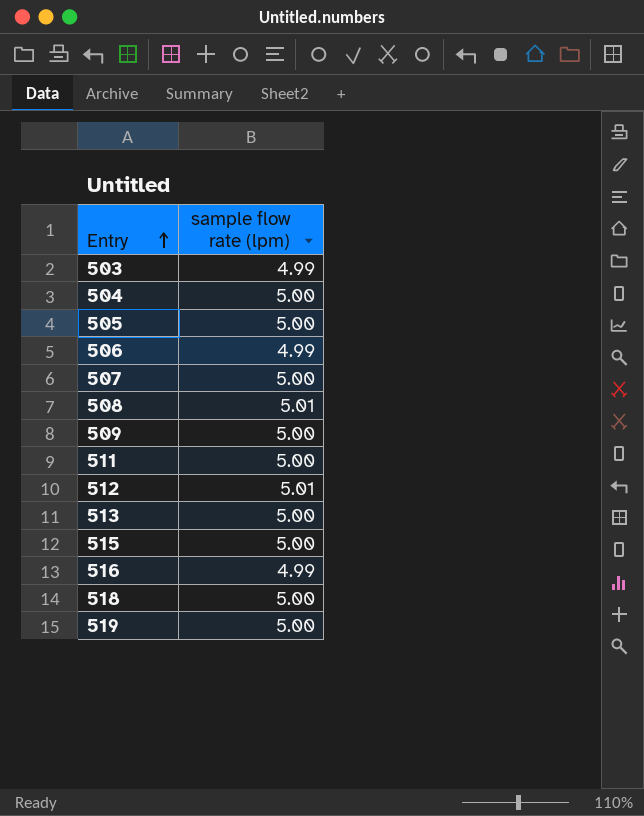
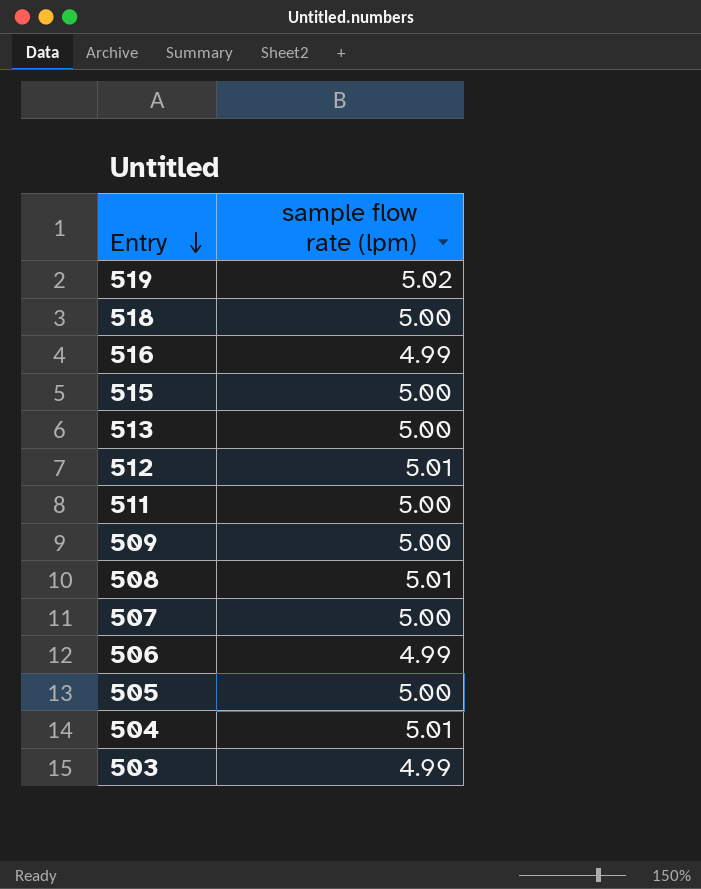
row order: Entry ascending -> Entry descending
519 | sample flow rate (lpm): 5.00 -> 5.02
504 | sample flow rate (lpm): 5.00 -> 5.01

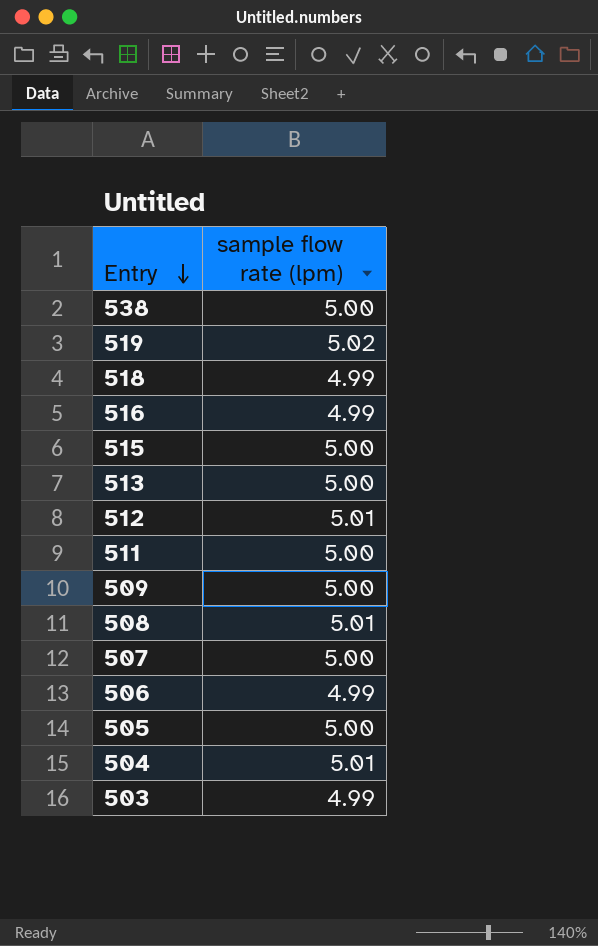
row 538: none -> 5.00
518 | sample flow rate (lpm): 5.00 -> 4.99

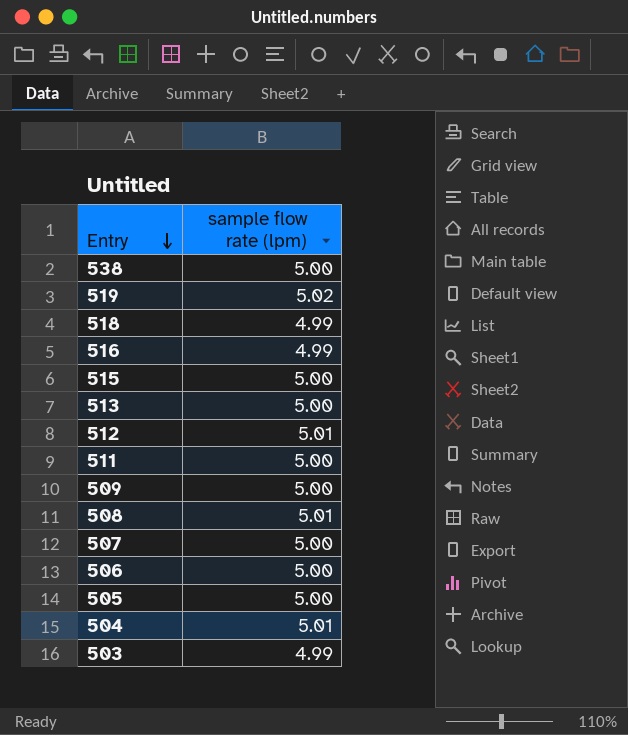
506 | sample flow rate (lpm): 4.99 -> 5.00

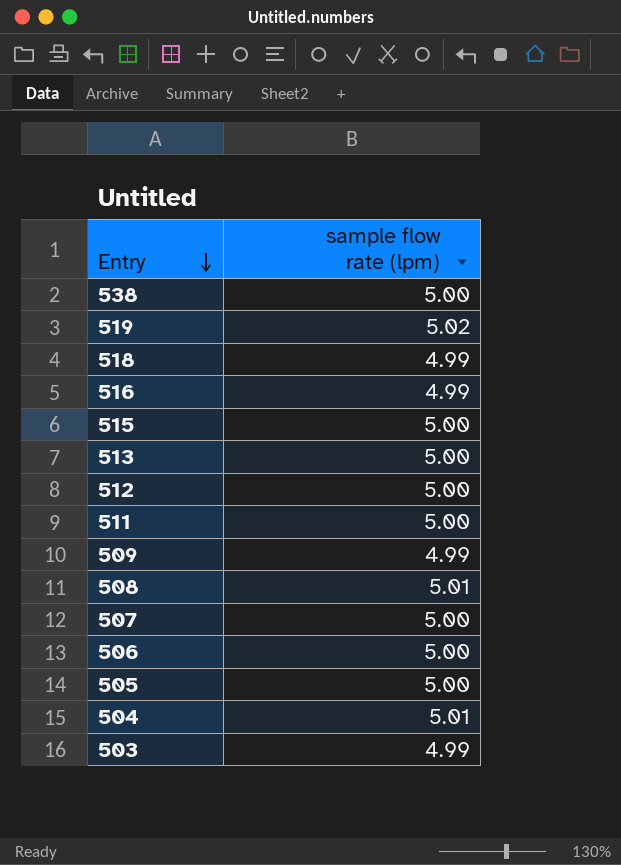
512 | sample flow rate (lpm): 5.01 -> 5.00
509 | sample flow rate (lpm): 5.00 -> 4.99

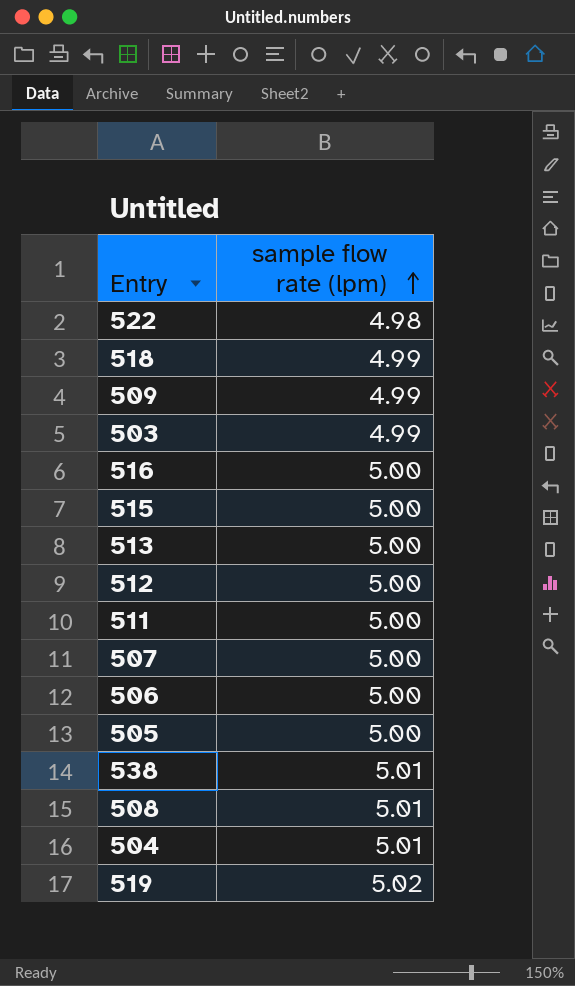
row order: Entry descending -> sample flow rate (lpm) ascending
row 522: none -> 4.98
516 | sample flow rate (lpm): 4.99 -> 5.00
538 | sample flow rate (lpm): 5.00 -> 5.01

